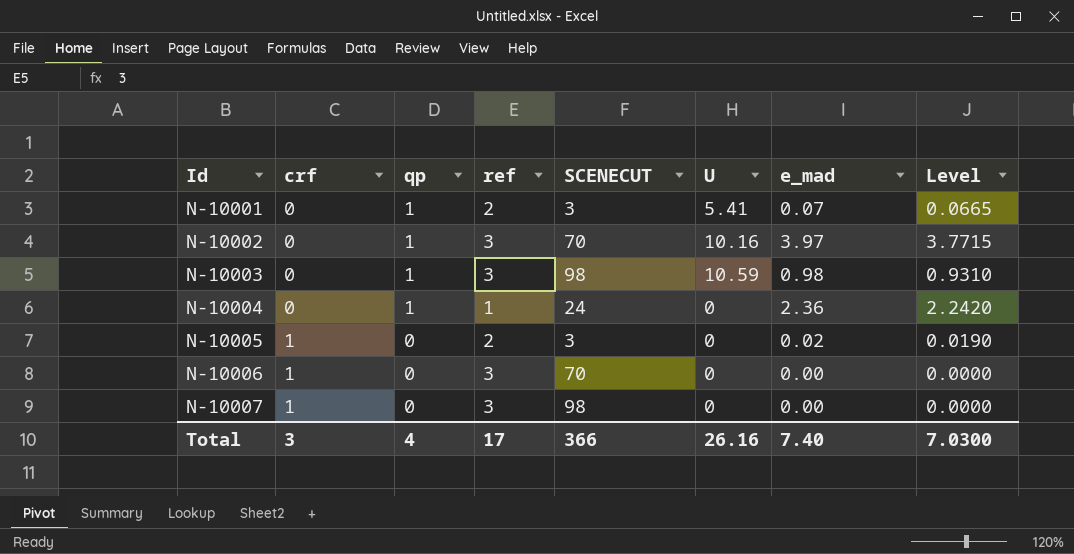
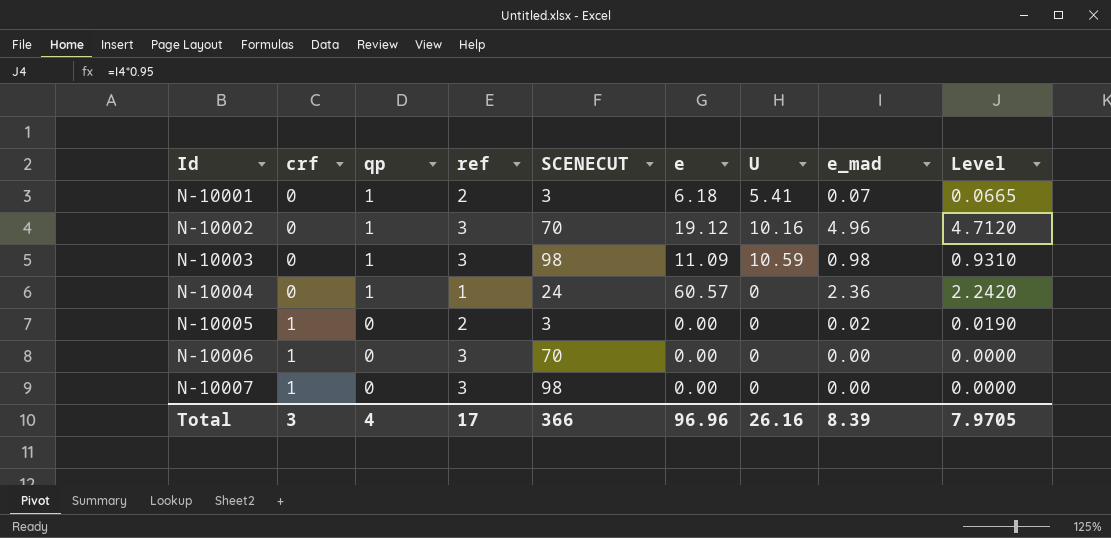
column e | position: none -> 6
N-10002 | e_mad: 3.97 -> 4.96
N-10002 | Level: 3.7715 -> 4.7120
Total | e_mad: 7.40 -> 8.39
Total | Level: 7.0300 -> 7.9705

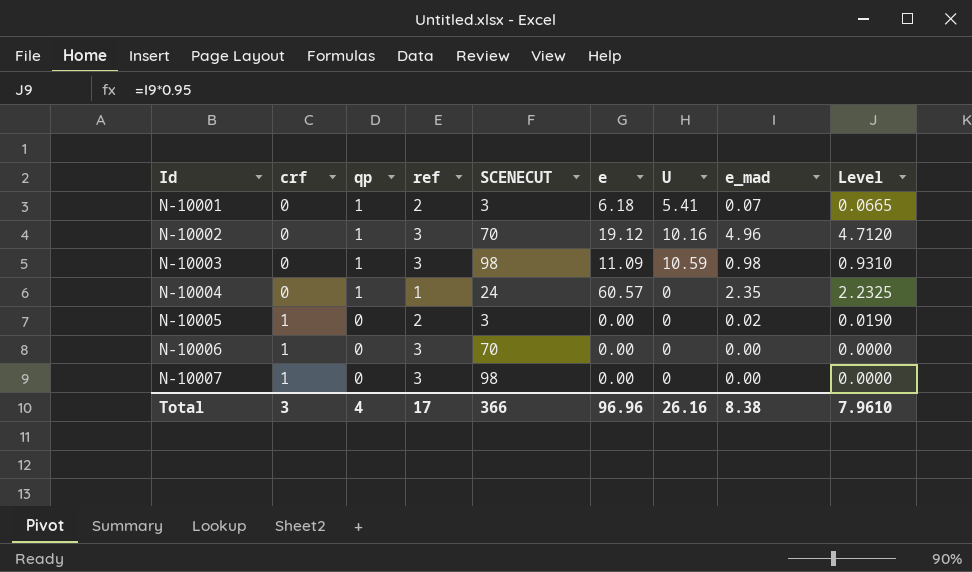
N-10004 | e_mad: 2.36 -> 2.35
N-10004 | Level: 2.2420 -> 2.2325
Total | e_mad: 8.39 -> 8.38
Total | Level: 7.9705 -> 7.9610

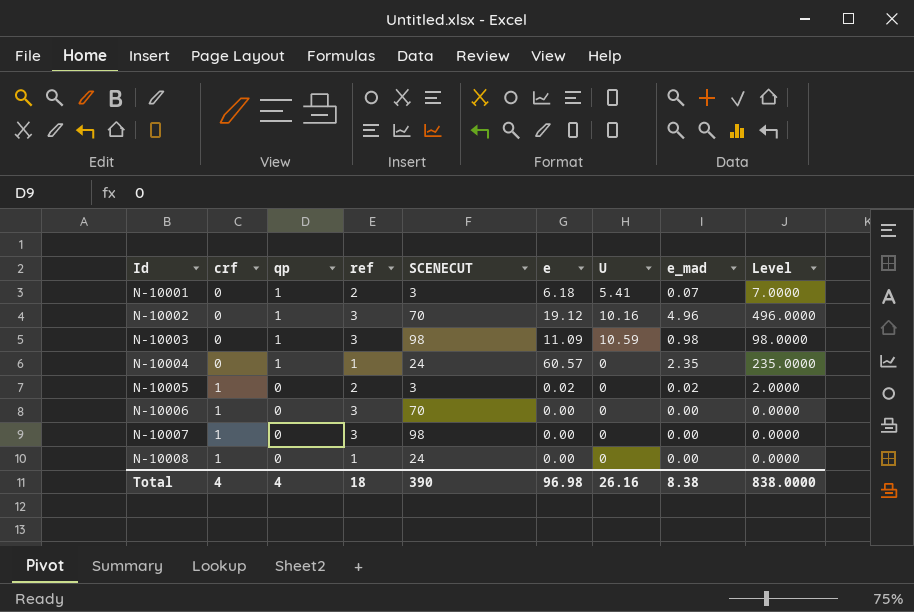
column Level | formula: [e_mad] * 0.95 -> [e_mad] * 100
N-10005 | e: 0.00 -> 0.02
row N-10008: none -> 1 | 0 | 1 | 24 | 0.00 | 0 | 0.00 | 0.0000
Total | crf: 3 -> 4
Total | ref: 17 -> 18
Total | SCENECUT: 366 -> 390
Total | e: 96.96 -> 96.98
Total | Level: 7.9610 -> 838.0000

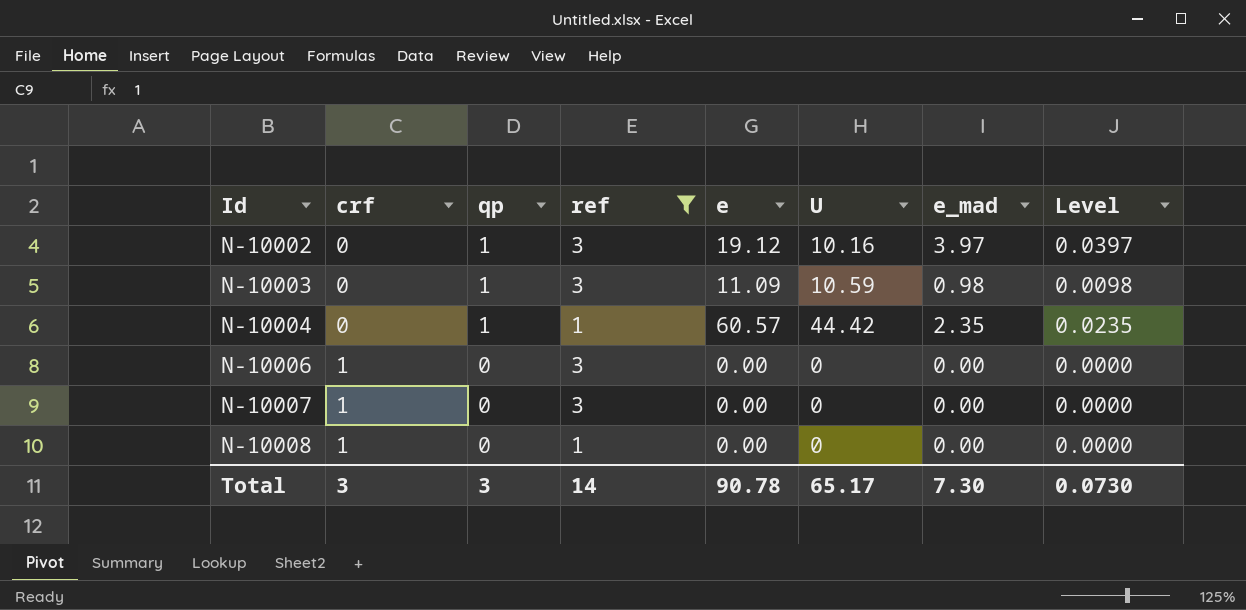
filter: none -> ref != 2
column SCENECUT | position: 5 -> none
column Level | formula: [e_mad] * 100 -> [e_mad] * 0.01
N-10002 | e_mad: 4.96 -> 3.97
N-10004 | U: 0 -> 44.42
Total | crf: 4 -> 3
Total | qp: 4 -> 3
Total | ref: 18 -> 14
Total | e: 96.98 -> 90.78
Total | U: 26.16 -> 65.17
Total | e_mad: 8.38 -> 7.30
Total | Level: 838.0000 -> 0.0730

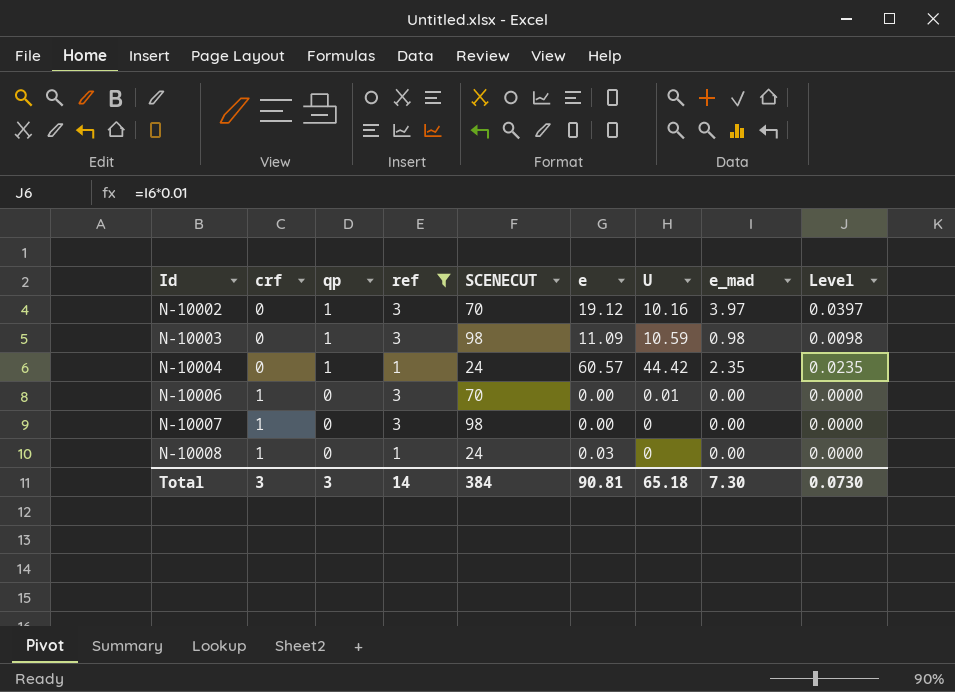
column SCENECUT | position: none -> 5
N-10006 | U: 0 -> 0.01
N-10008 | e: 0.00 -> 0.03
Total | e: 90.78 -> 90.81
Total | U: 65.17 -> 65.18

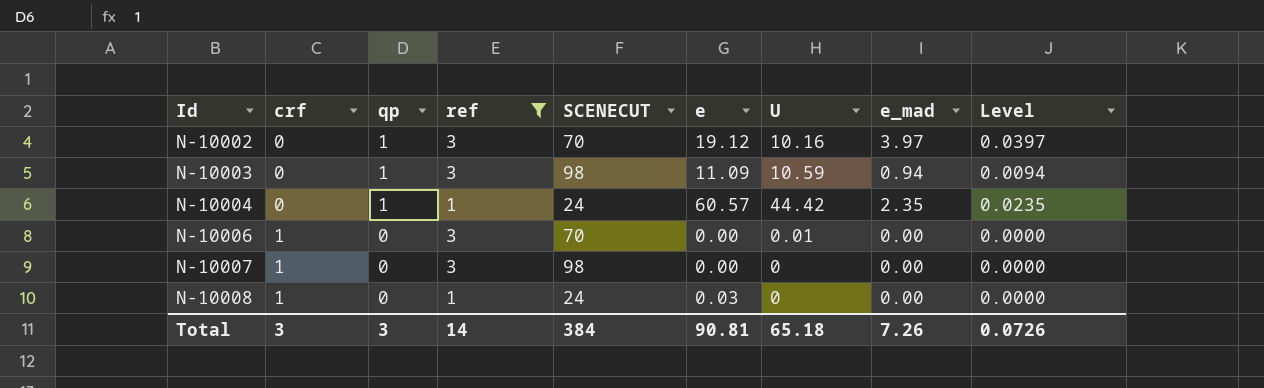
N-10003 | e_mad: 0.98 -> 0.94
N-10003 | Level: 0.0098 -> 0.0094
Total | e_mad: 7.30 -> 7.26
Total | Level: 0.0730 -> 0.0726

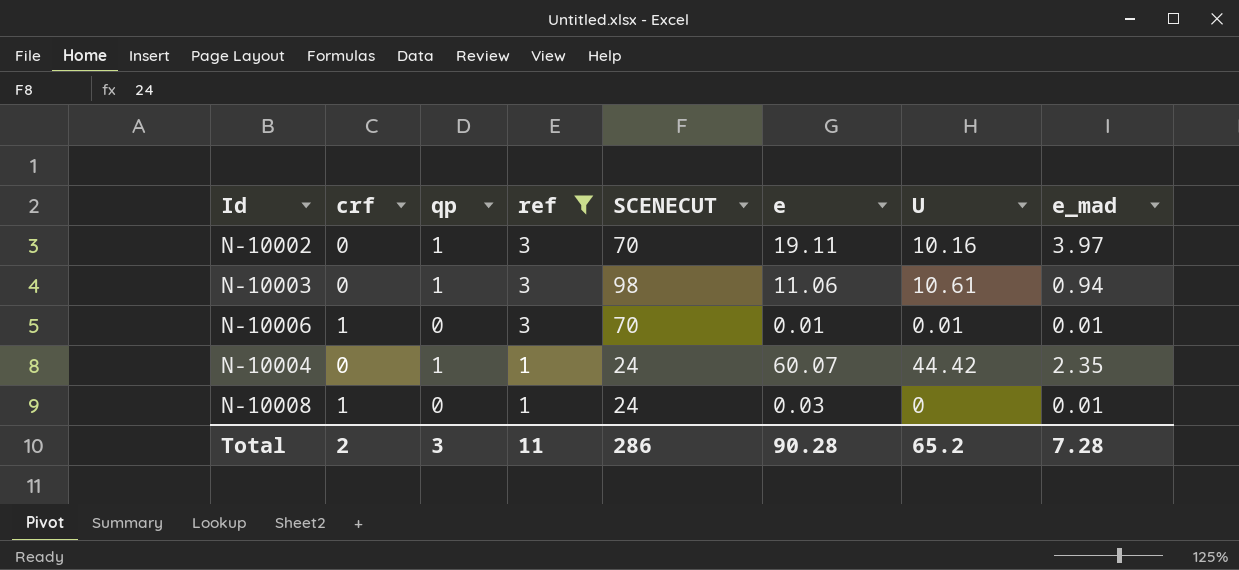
row order: Id ascending -> ref descending
column Level | formula: [e_mad] * 0.01 -> none
row N-10007: 1 | 0 | 3 | 98 | 0.00 | 0 | 0.00 | 0.0000 -> none
N-10002 | e: 19.12 -> 19.11
N-10003 | e: 11.09 -> 11.06
N-10003 | U: 10.59 -> 10.61
N-10006 | e: 0.00 -> 0.01
N-10006 | e_mad: 0.00 -> 0.01
N-10004 | e: 60.57 -> 60.07
N-10008 | e_mad: 0.00 -> 0.01
Total | crf: 3 -> 2
Total | ref: 14 -> 11
Total | SCENECUT: 384 -> 286
Total | e: 90.81 -> 90.28
Total | U: 65.18 -> 65.2
Total | e_mad: 7.26 -> 7.28

